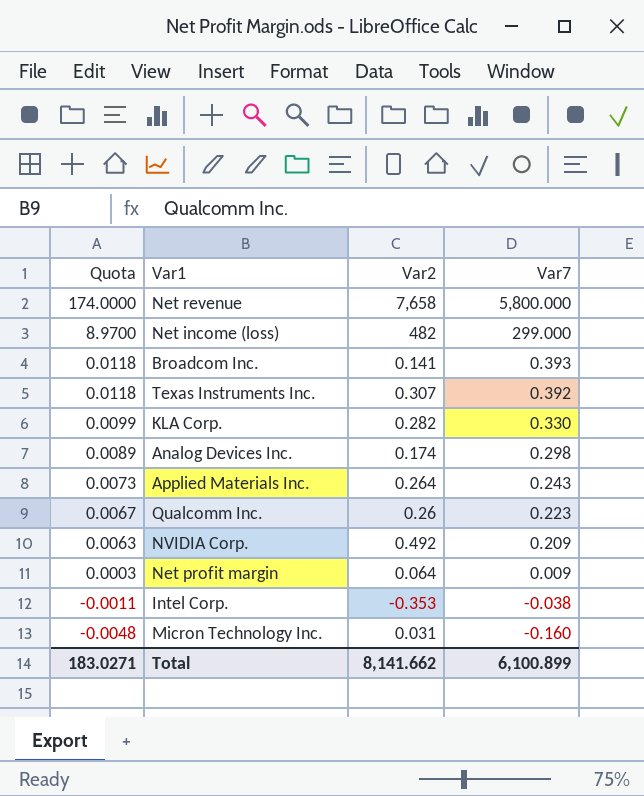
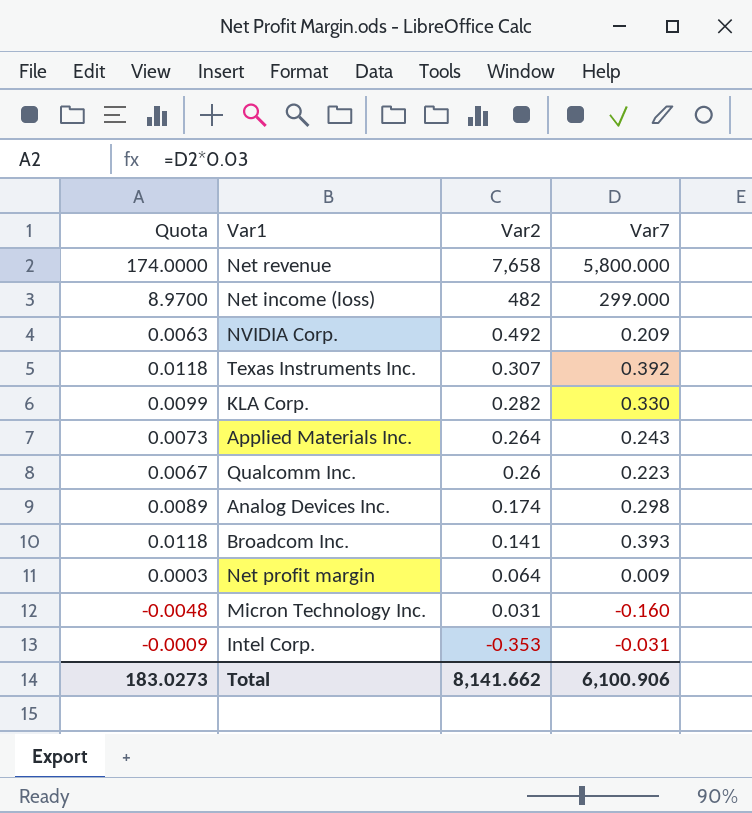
row order: Quota descending -> Var2 descending
Intel Corp. | Quota: -0.0011 -> -0.0009
Intel Corp. | Var7: -0.038 -> -0.031
Total | Quota: 183.0271 -> 183.0273
Total | Var7: 6,100.899 -> 6,100.906

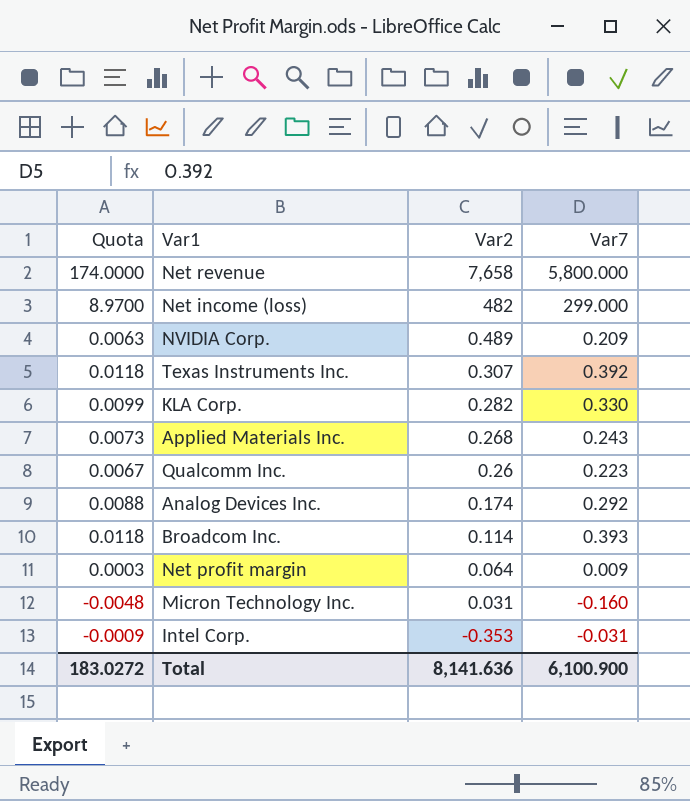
NVIDIA Corp. | Var2: 0.492 -> 0.489
Applied Materials Inc. | Var2: 0.264 -> 0.268
Analog Devices Inc. | Quota: 0.0089 -> 0.0088
Analog Devices Inc. | Var7: 0.298 -> 0.292
Broadcom Inc. | Var2: 0.141 -> 0.114
Total | Quota: 183.0273 -> 183.0272
Total | Var2: 8,141.662 -> 8,141.636
Total | Var7: 6,100.906 -> 6,100.900

